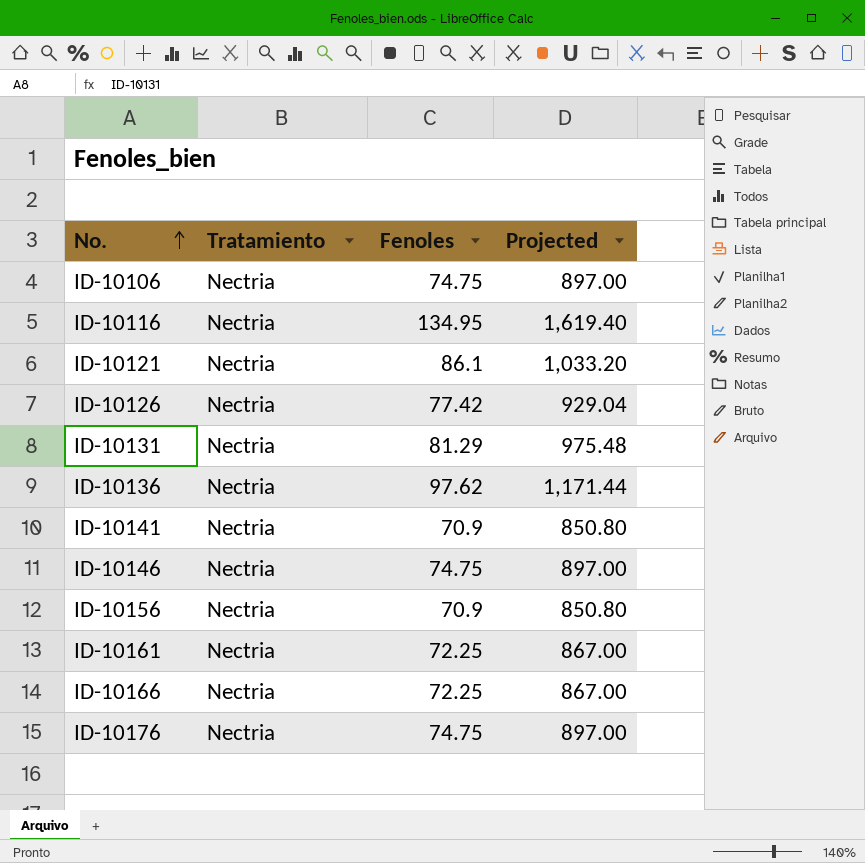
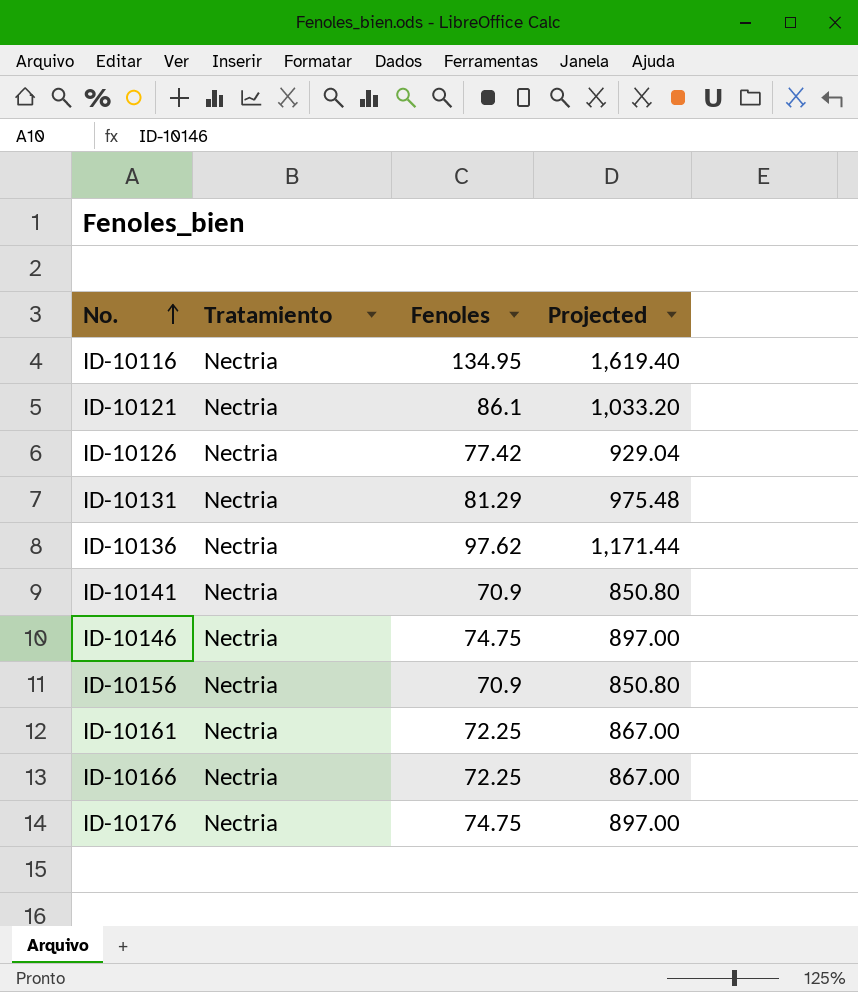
row ID-10106: Nectria | 74.75 | 897.00 -> none

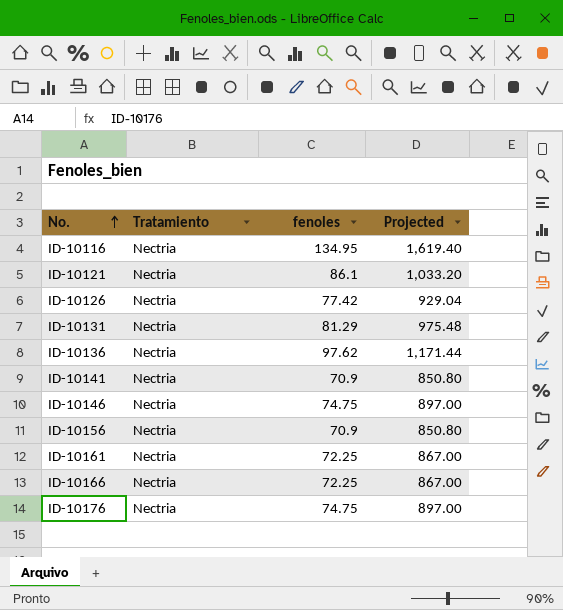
column name: Fenoles -> fenoles

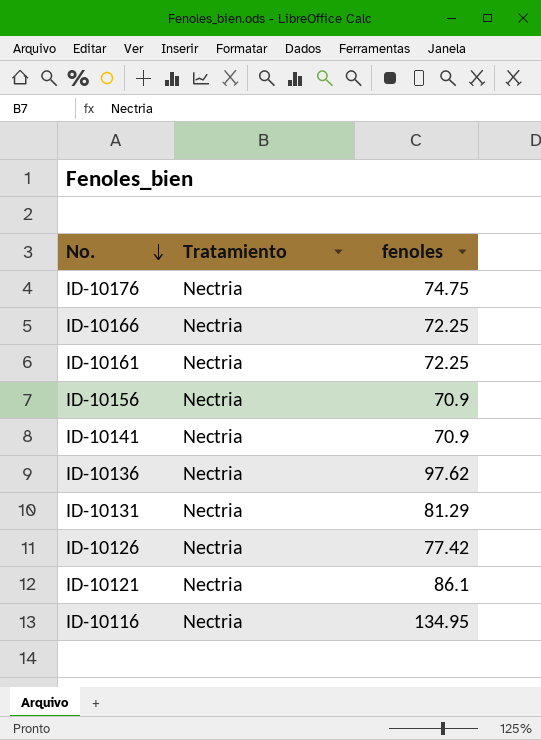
row order: No. ascending -> No. descending
column Projected | formula: [fenoles] * 12 -> none
row ID-10146: Nectria | 74.75 | 897.00 -> none

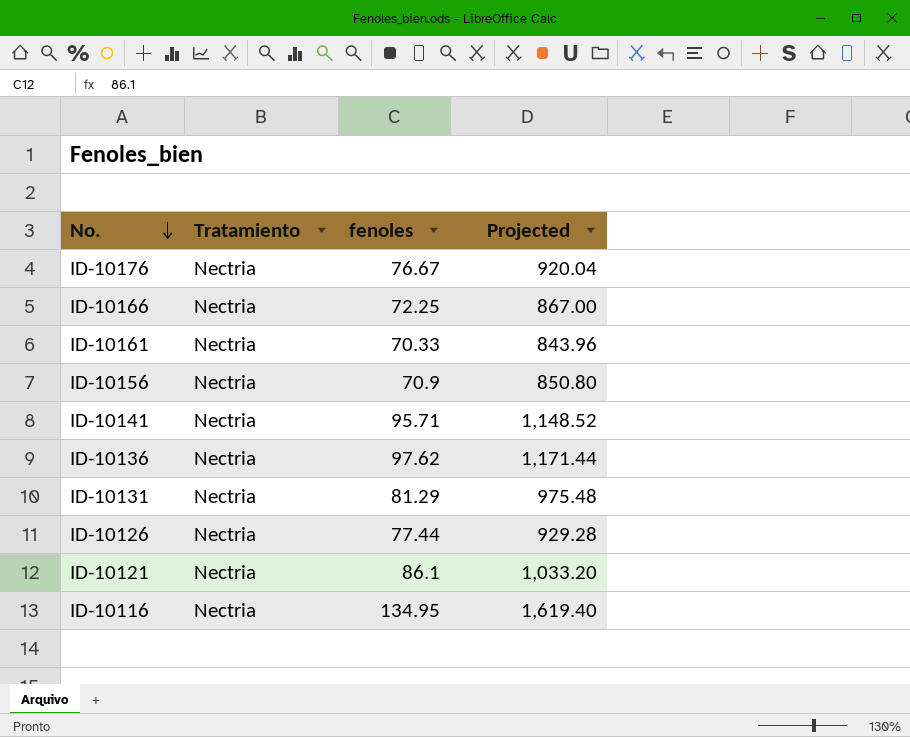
column Projected | formula: none -> [fenoles] * 12
ID-10176 | fenoles: 74.75 -> 76.67
ID-10161 | fenoles: 72.25 -> 70.33
ID-10141 | fenoles: 70.9 -> 95.71
ID-10126 | fenoles: 77.42 -> 77.44

